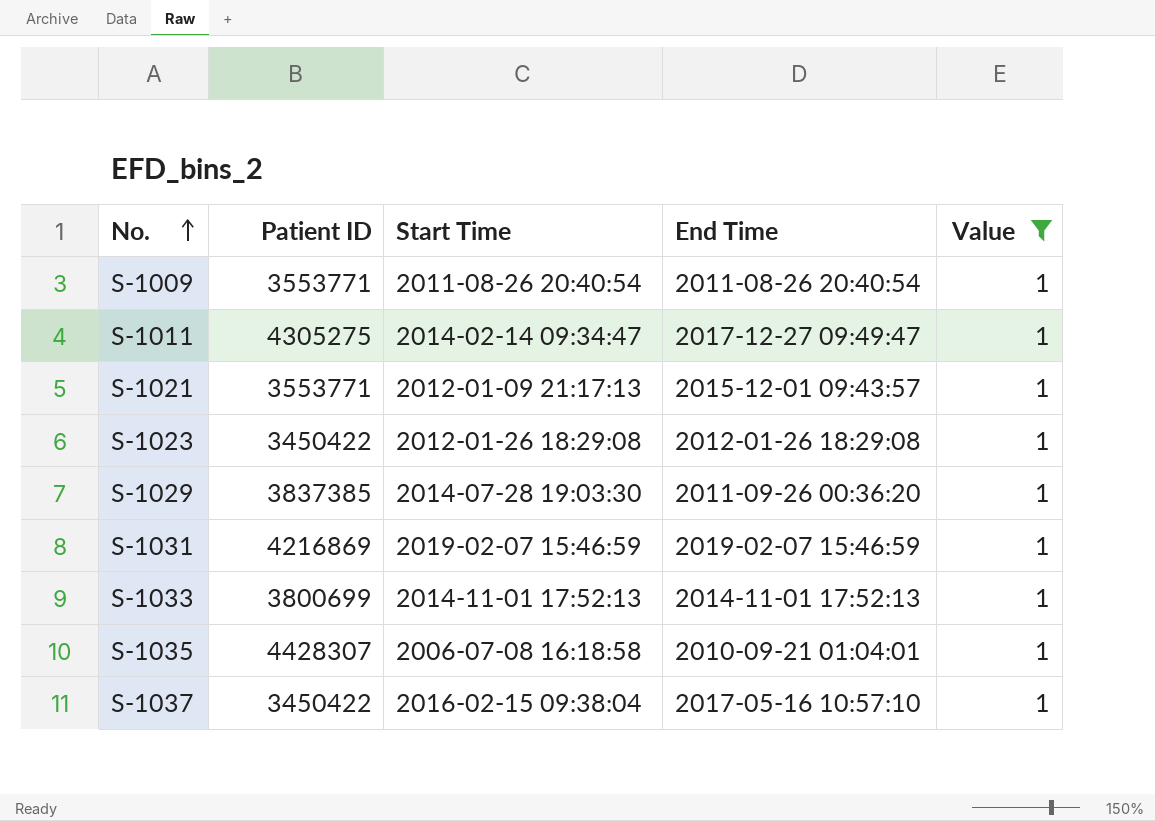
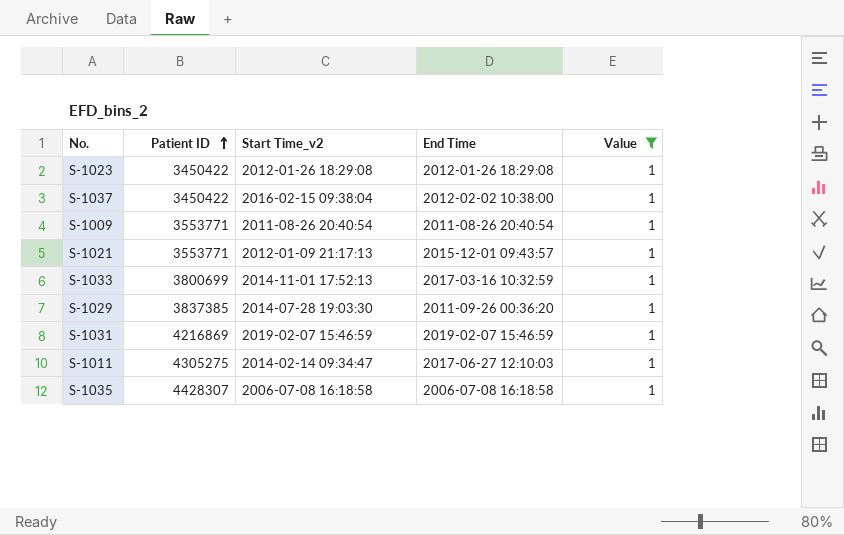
row order: No. ascending -> Patient ID ascending
column name: Start Time -> Start Time_v2
S-1037 | End Time: 2017-05-16 10:57:10 -> 2012-02-02 10:38:00
S-1033 | End Time: 2014-11-01 17:52:13 -> 2017-03-16 10:32:59
S-1011 | End Time: 2017-12-27 09:49:47 -> 2017-06-27 12:10:03
S-1035 | End Time: 2010-09-21 01:04:01 -> 2006-07-08 16:18:58

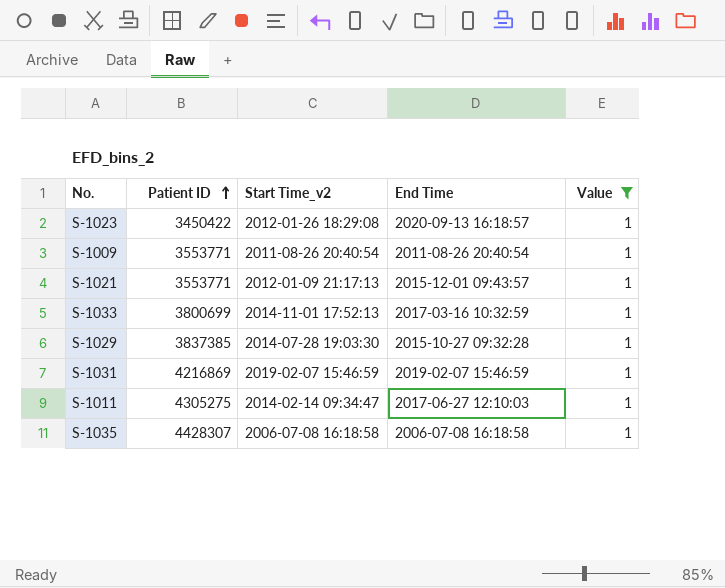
row S-1037: 3450422 | 2016-02-15 09:38:04 | 2012-02-02 10:38:00 | 1 -> none
S-1023 | End Time: 2012-01-26 18:29:08 -> 2020-09-13 16:18:57
S-1029 | End Time: 2011-09-26 00:36:20 -> 2015-10-27 09:32:28

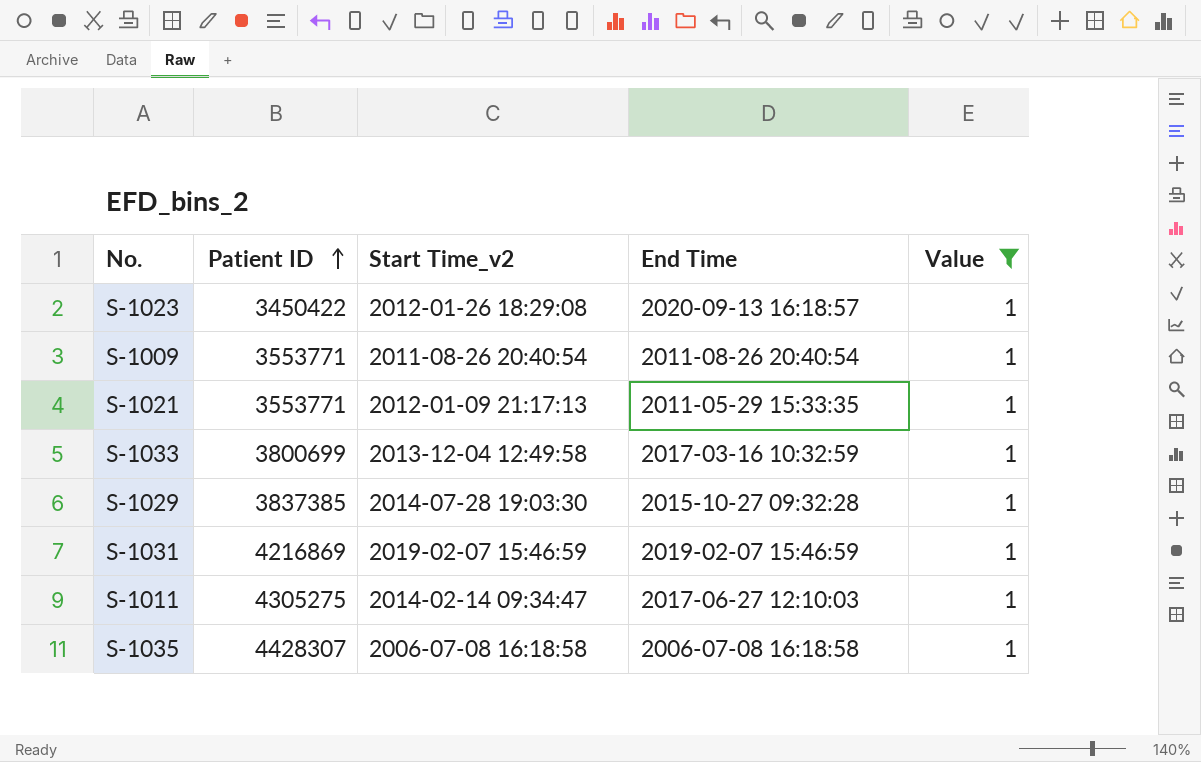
S-1021 | End Time: 2015-12-01 09:43:57 -> 2011-05-29 15:33:35
S-1033 | Start Time_v2: 2014-11-01 17:52:13 -> 2013-12-04 12:49:58

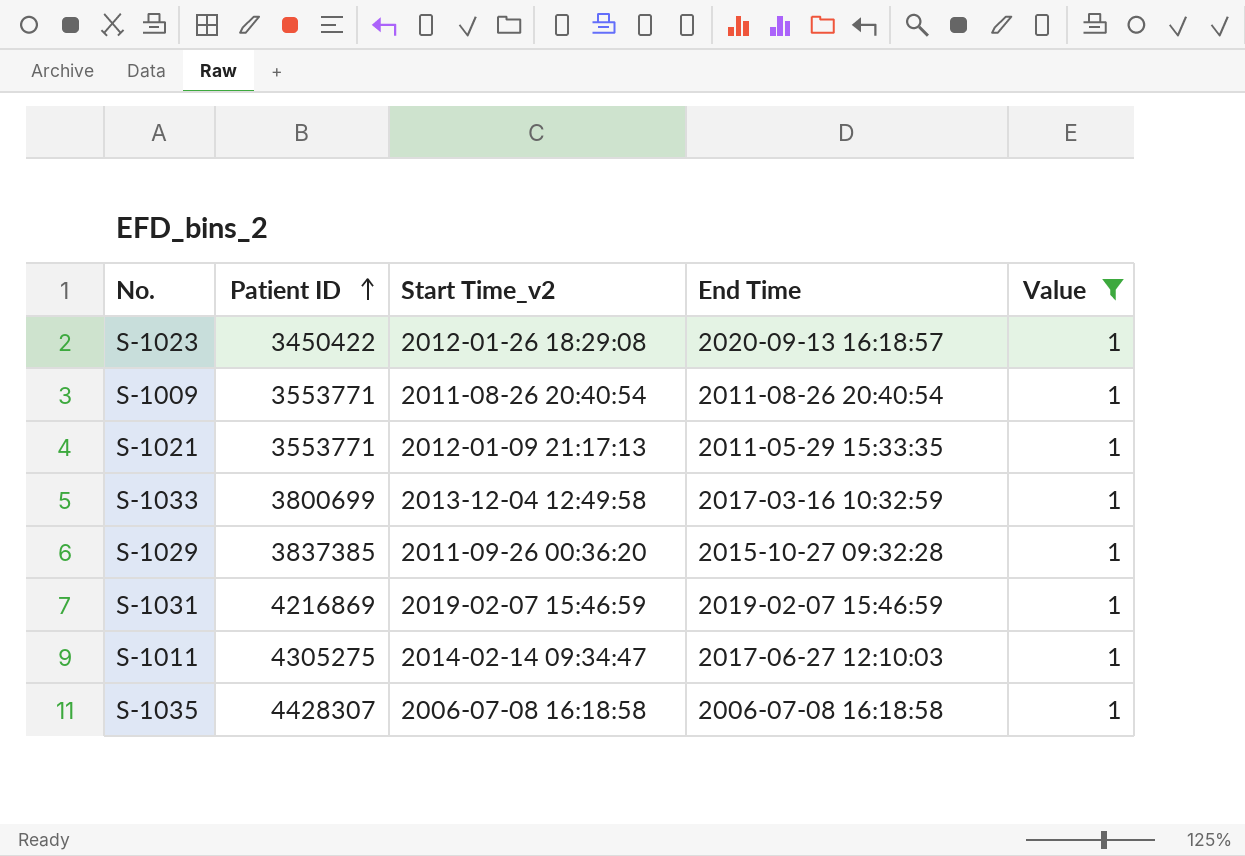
S-1029 | Start Time_v2: 2014-07-28 19:03:30 -> 2011-09-26 00:36:20

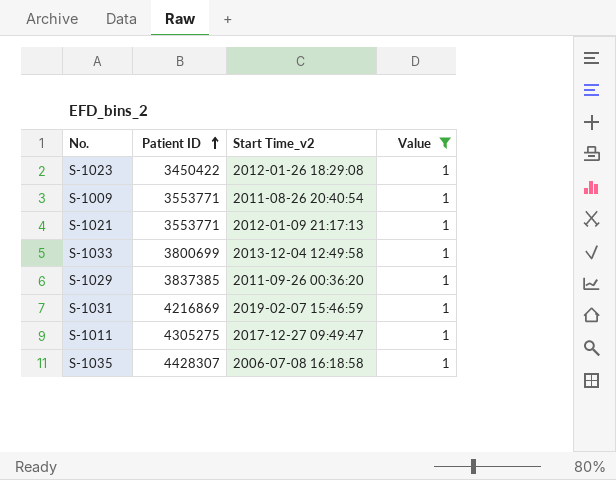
column End Time | position: 4 -> none
S-1011 | Start Time_v2: 2014-02-14 09:34:47 -> 2017-12-27 09:49:47

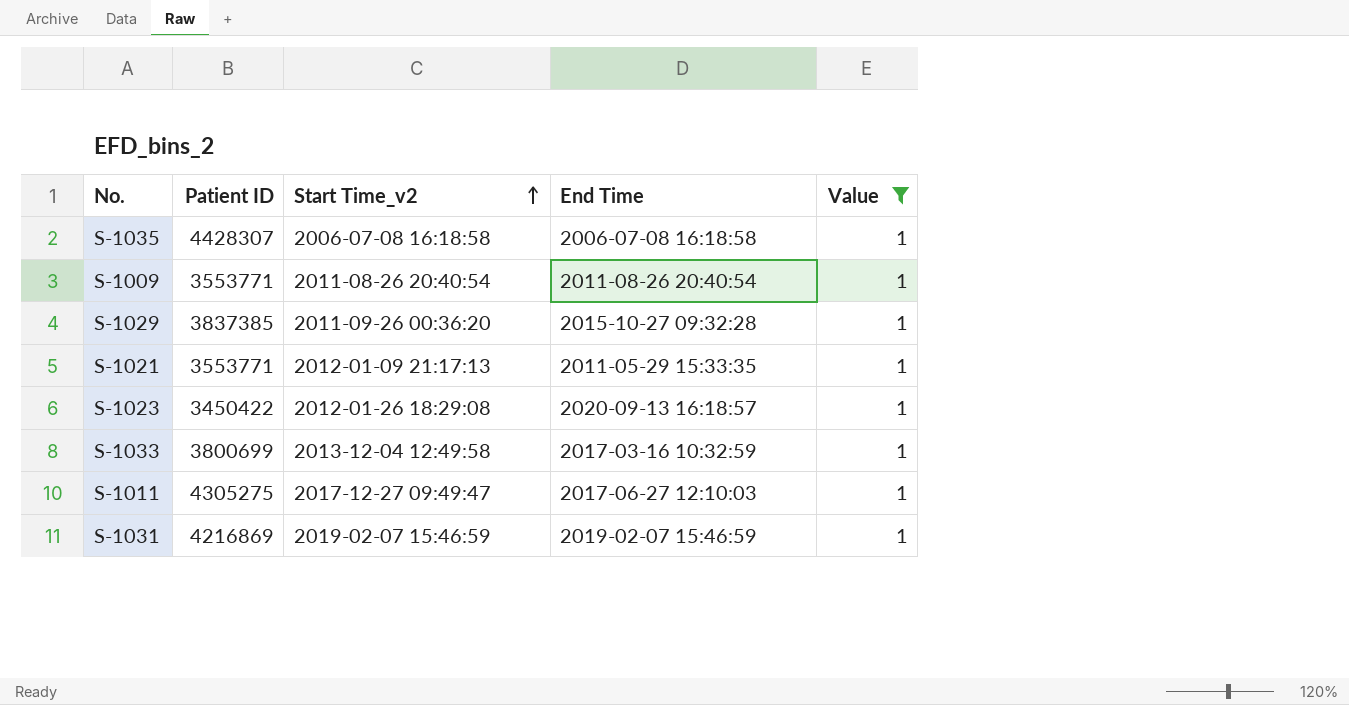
row order: Patient ID ascending -> Start Time_v2 ascending
column End Time | position: none -> 4

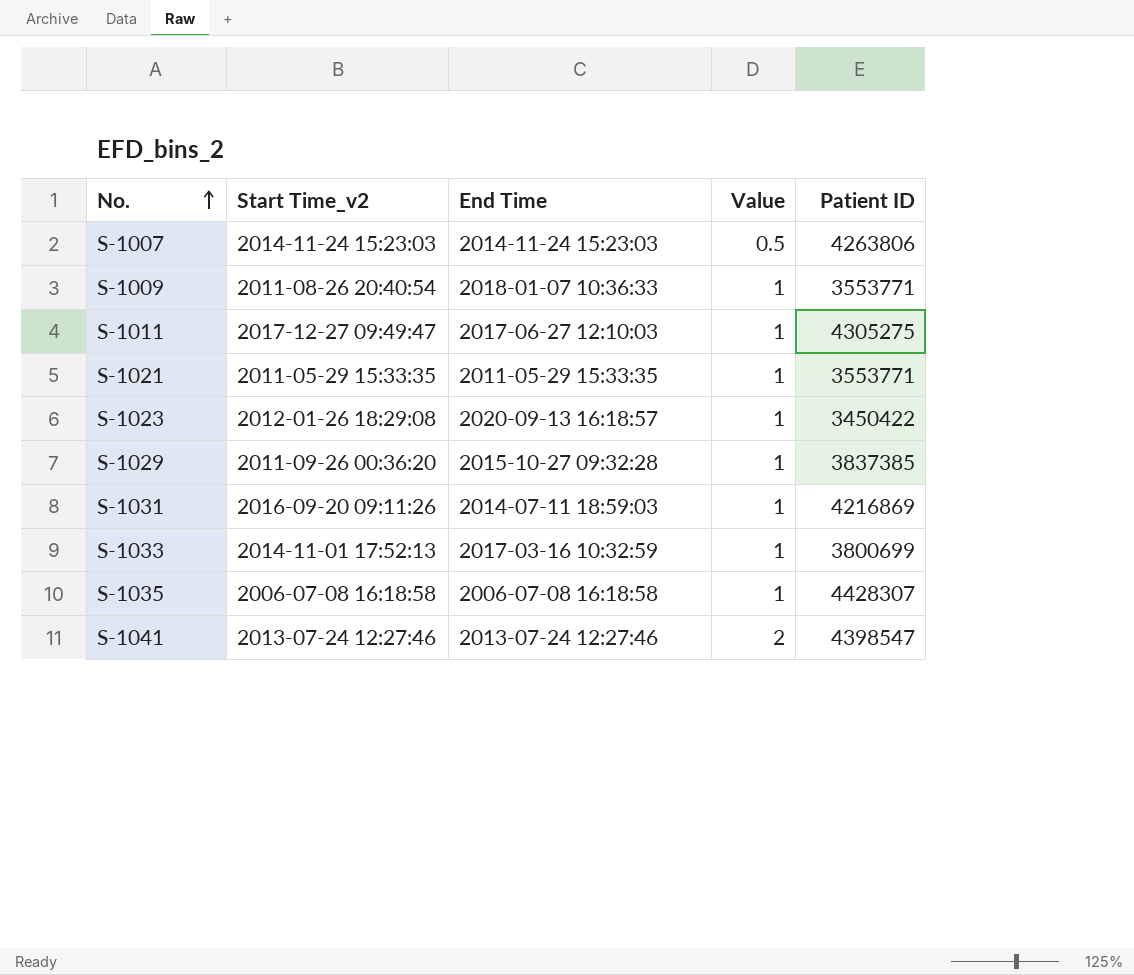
filter: Value = 1 -> none
row order: Start Time_v2 ascending -> No. ascending
column Patient ID | position: 2 -> 5
S-1009 | End Time: 2011-08-26 20:40:54 -> 2018-01-07 10:36:33
S-1021 | Start Time_v2: 2012-01-09 21:17:13 -> 2011-05-29 15:33:35
S-1031 | Start Time_v2: 2019-02-07 15:46:59 -> 2016-09-20 09:11:26
S-1031 | End Time: 2019-02-07 15:46:59 -> 2014-07-11 18:59:03
S-1033 | Start Time_v2: 2013-12-04 12:49:58 -> 2014-11-01 17:52:13

